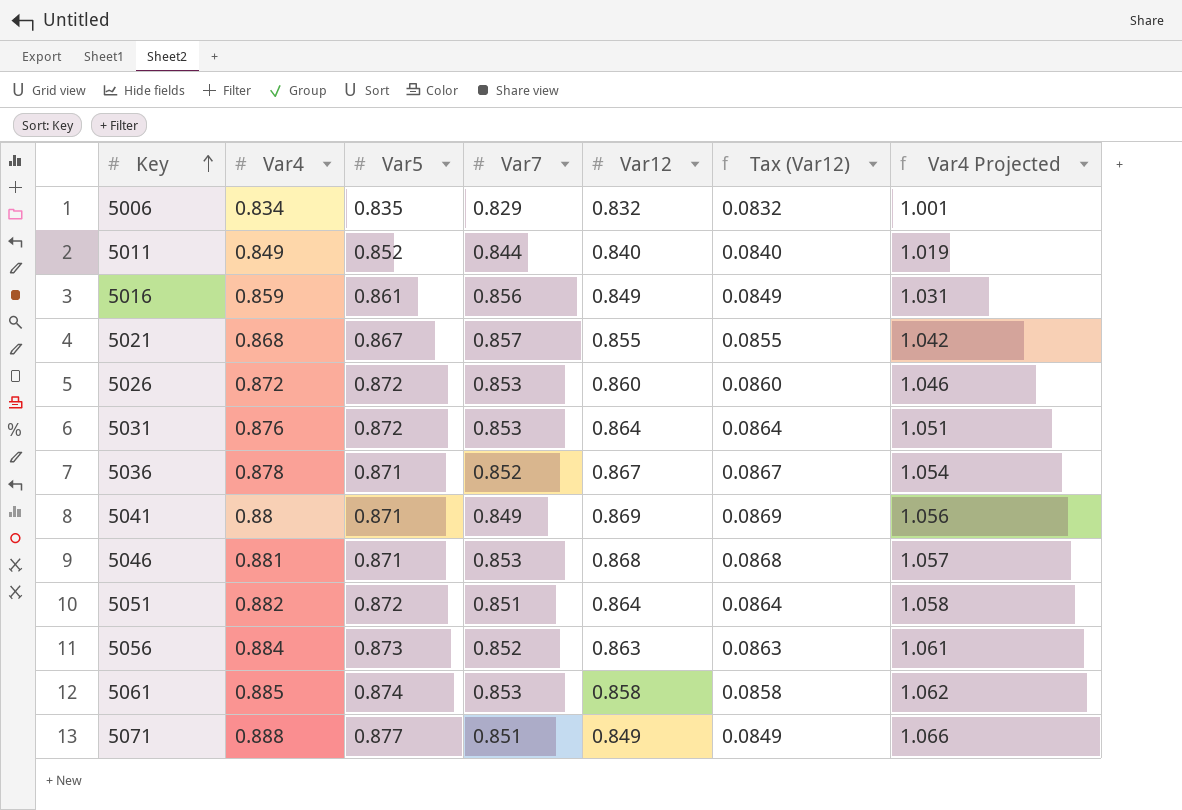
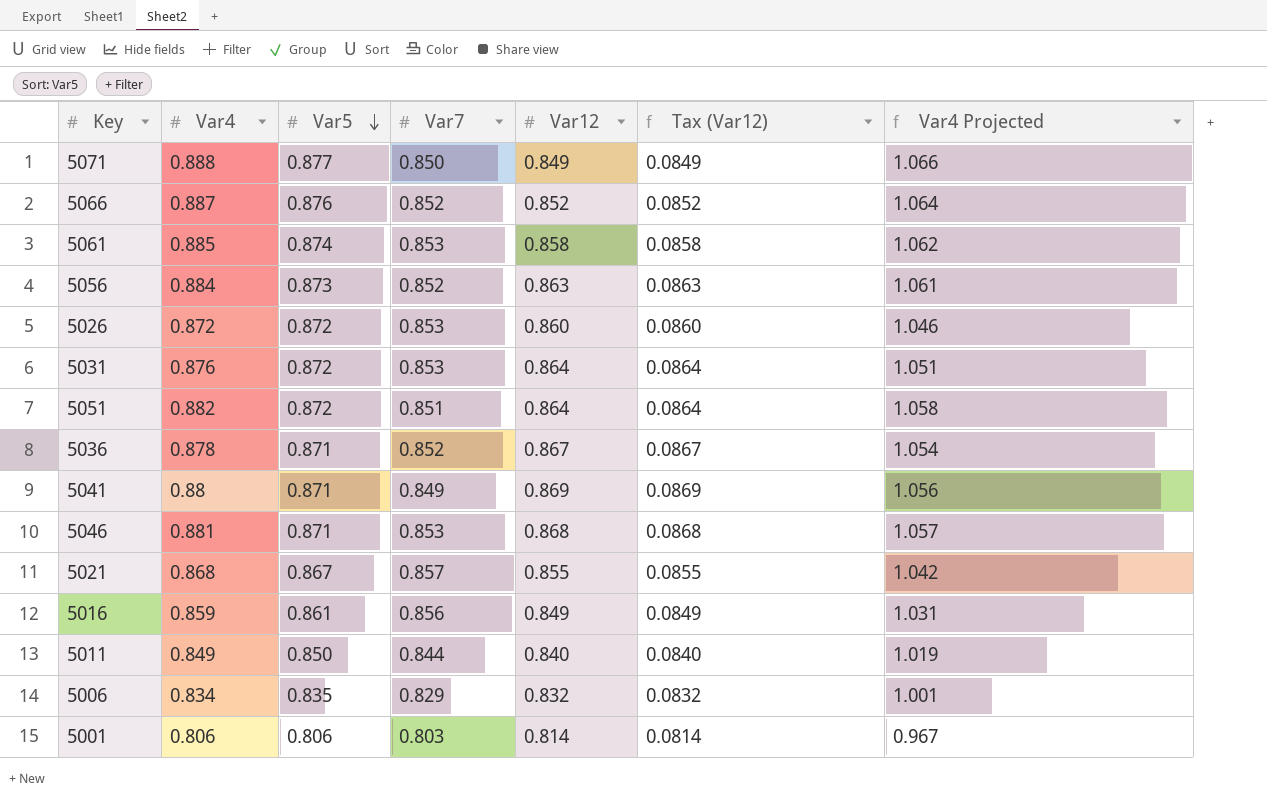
row order: Key ascending -> Var5 descending
5071 | Var7: 0.851 -> 0.850
row 5066: none -> 0.887 | 0.876 | 0.852 | 0.852 | 0.0852 | 1.064
5011 | Var5: 0.852 -> 0.850
row 5001: none -> 0.806 | 0.806 | 0.803 | 0.814 | 0.0814 | 0.967

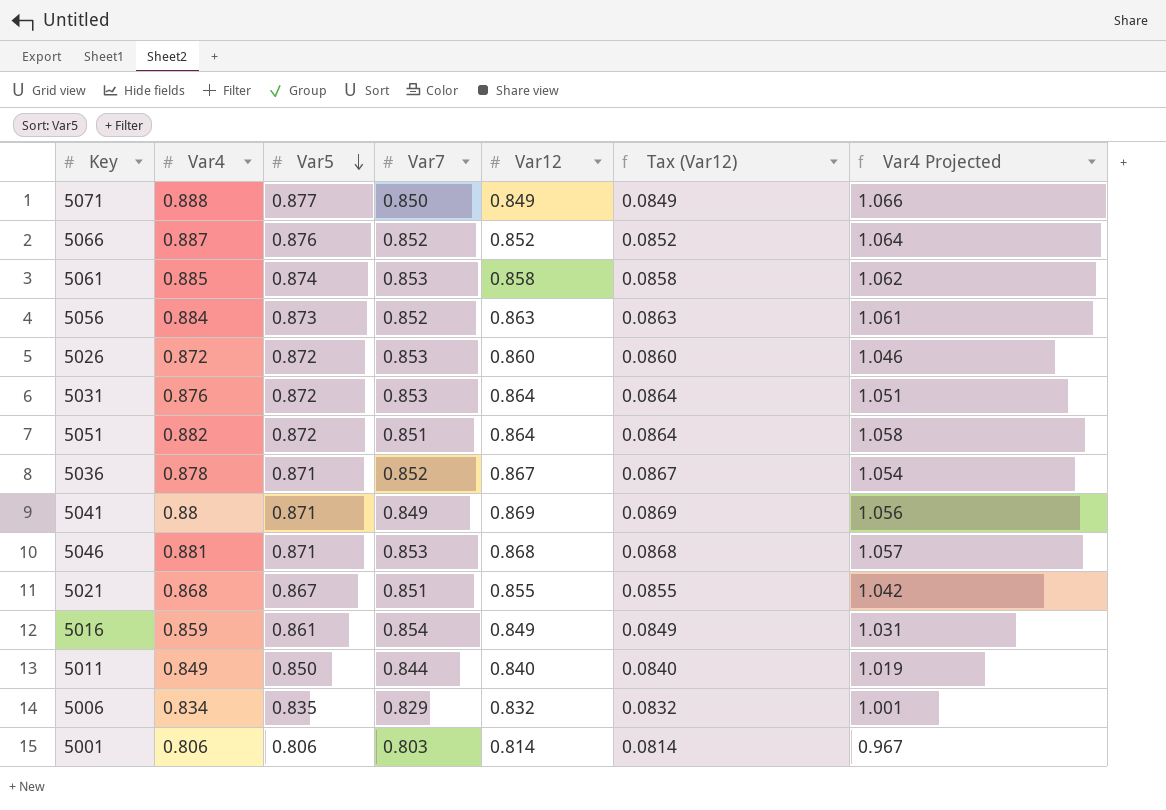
5021 | Var7: 0.857 -> 0.851
5016 | Var7: 0.856 -> 0.854

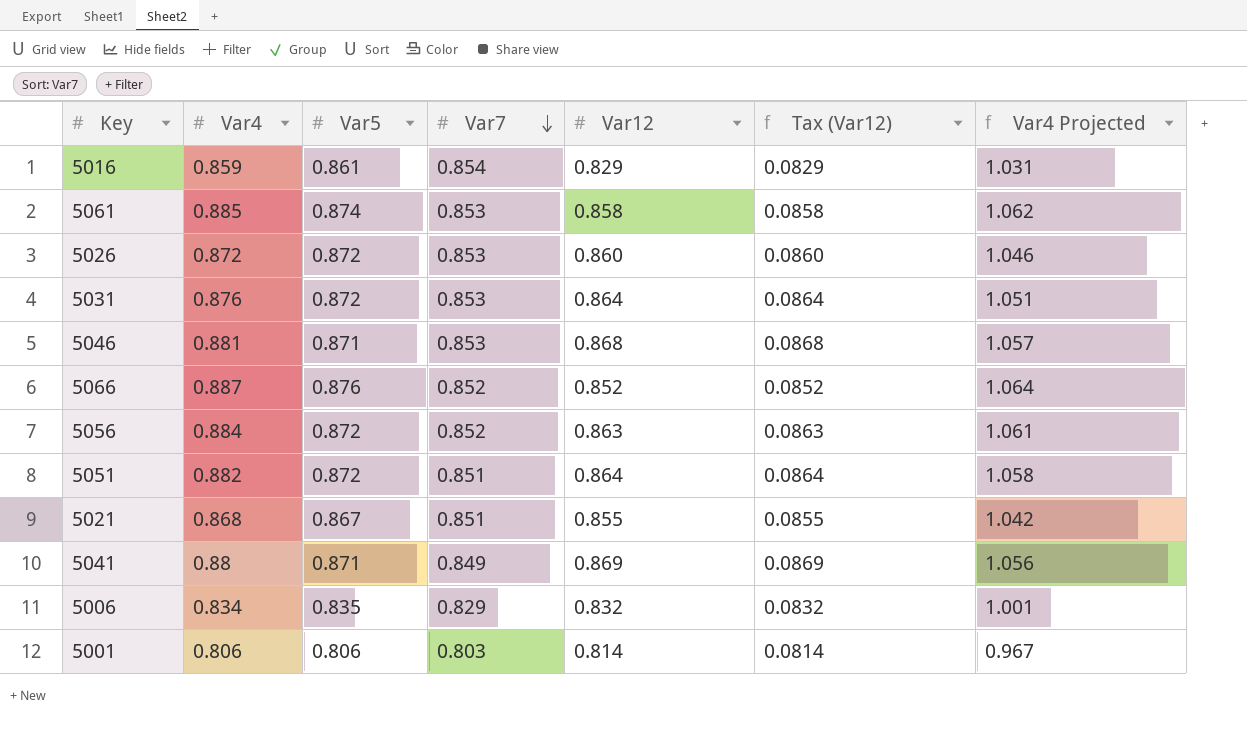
row order: Var5 descending -> Var7 descending
row 5071: 0.888 | 0.877 | 0.850 | 0.849 | 0.0849 | 1.066 -> none
row 5036: 0.878 | 0.871 | 0.852 | 0.867 | 0.0867 | 1.054 -> none
row 5011: 0.849 | 0.850 | 0.844 | 0.840 | 0.0840 | 1.019 -> none
5016 | Var12: 0.849 -> 0.829
5016 | Tax (Var12): 0.0849 -> 0.0829
5056 | Var5: 0.873 -> 0.872

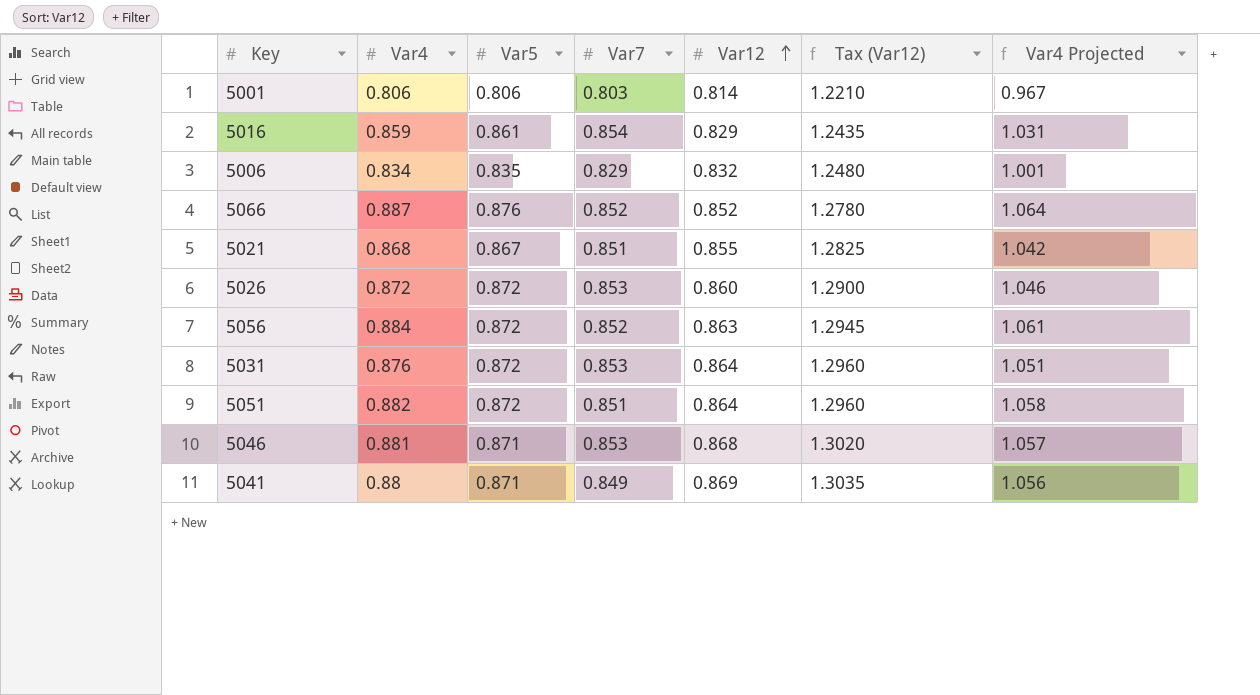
row order: Var7 descending -> Var12 ascending
column Tax (Var12) | formula: [Var12] * 0.1 -> [Var12] * 1.5
row 5061: 0.885 | 0.874 | 0.853 | 0.858 | 0.0858 | 1.062 -> none

